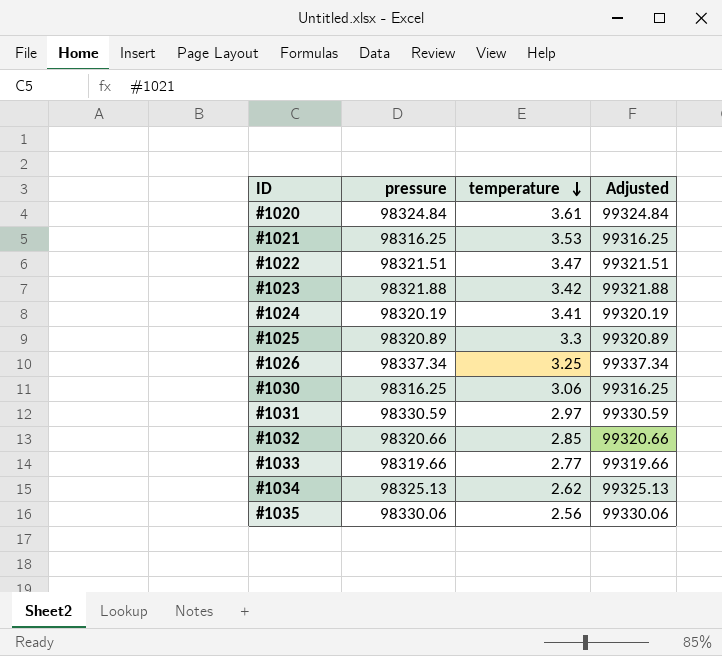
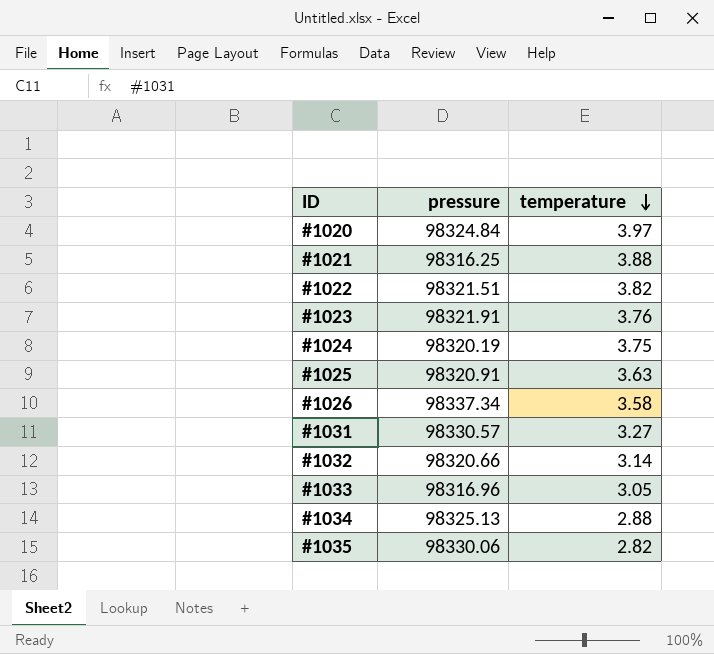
column Adjusted | formula: [pressure] + 1000 -> none
row #1030: 98316.25 | 3.06 | 99316.25 -> none
#1020 | temperature: 3.61 -> 3.97
#1021 | temperature: 3.53 -> 3.88
#1022 | temperature: 3.47 -> 3.82
#1023 | pressure: 98321.88 -> 98321.91
#1023 | temperature: 3.42 -> 3.76
#1024 | temperature: 3.41 -> 3.75
#1025 | pressure: 98320.89 -> 98320.91
#1025 | temperature: 3.3 -> 3.63
#1026 | temperature: 3.25 -> 3.58
#1031 | pressure: 98330.59 -> 98330.57
#1031 | temperature: 2.97 -> 3.27
#1032 | temperature: 2.85 -> 3.14
#1033 | pressure: 98319.66 -> 98316.96
#1033 | temperature: 2.77 -> 3.05
#1034 | temperature: 2.62 -> 2.88
#1035 | temperature: 2.56 -> 2.82

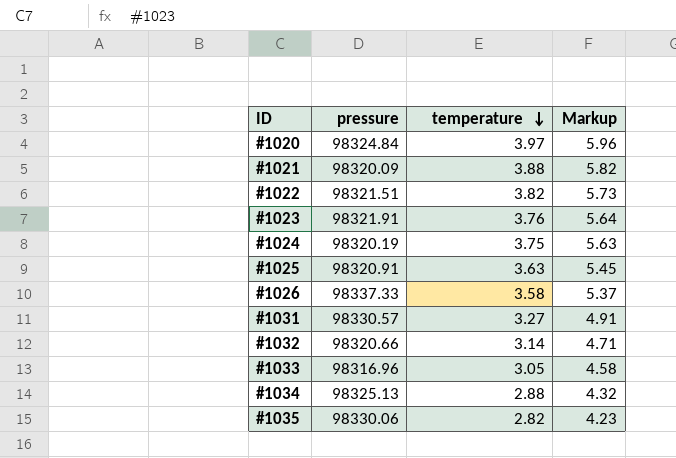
column Markup | formula: none -> [temperature] * 1.5
#1021 | pressure: 98316.25 -> 98320.09
#1026 | pressure: 98337.34 -> 98337.33

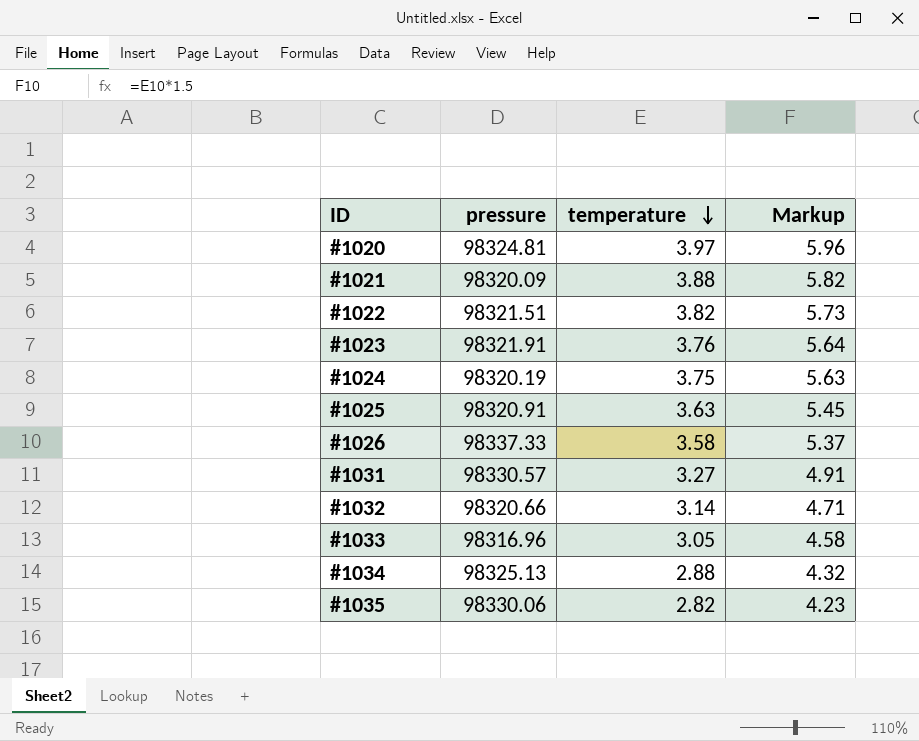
#1020 | pressure: 98324.84 -> 98324.81

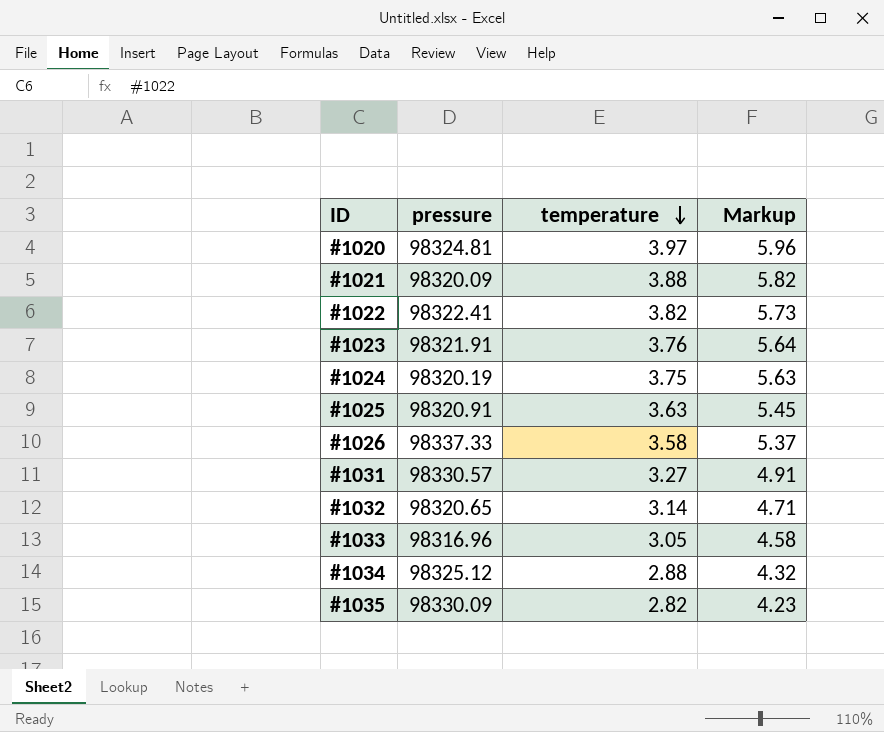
#1022 | pressure: 98321.51 -> 98322.41
#1032 | pressure: 98320.66 -> 98320.65
#1034 | pressure: 98325.13 -> 98325.12
#1035 | pressure: 98330.06 -> 98330.09

